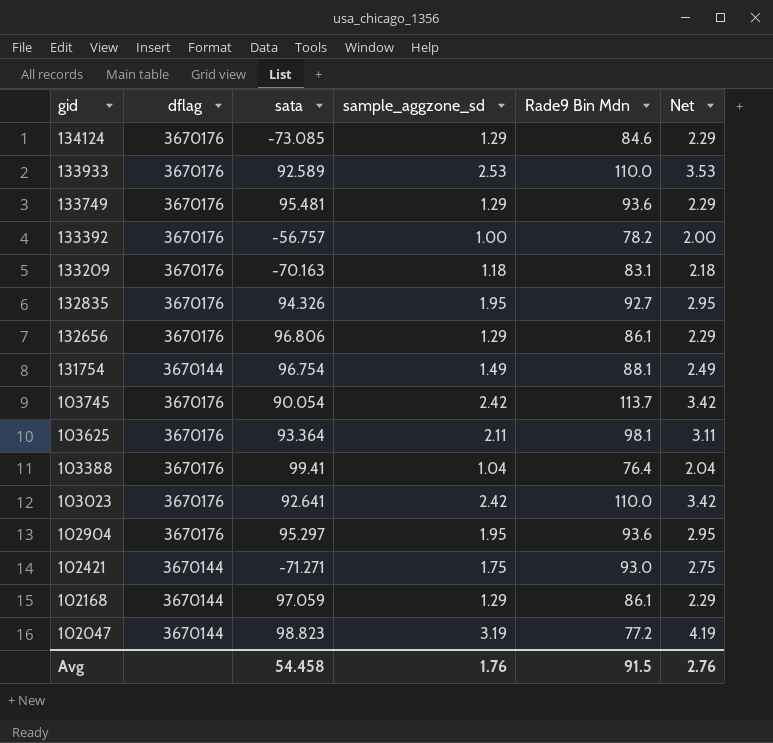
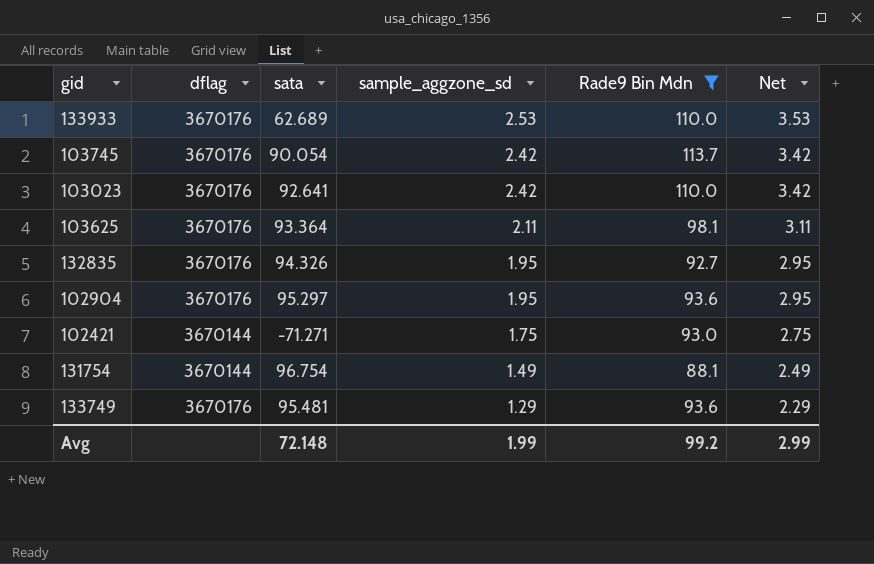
filter: none -> Rade9 Bin Mdn >= 88.1
row order: gid descending -> sample_aggzone_sd descending
133933 | sata: 92.589 -> 62.689
Avg | sata: 54.458 -> 72.148
Avg | sample_aggzone_sd: 1.76 -> 1.99
Avg | Rade9 Bin Mdn: 91.5 -> 99.2
Avg | Net: 2.76 -> 2.99

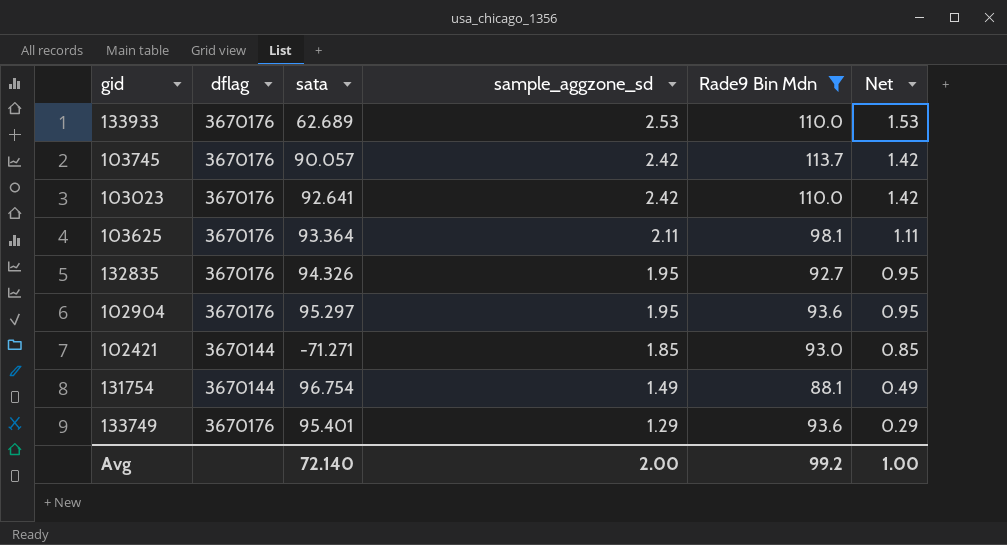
column Net | formula: [sample_aggzone_sd] + 1 -> [sample_aggzone_sd] - 1
103745 | sata: 90.054 -> 90.057
102421 | sample_aggzone_sd: 1.75 -> 1.85
133749 | sata: 95.481 -> 95.401
Avg | sata: 72.148 -> 72.140
Avg | sample_aggzone_sd: 1.99 -> 2.00
Avg | Net: 2.99 -> 1.00

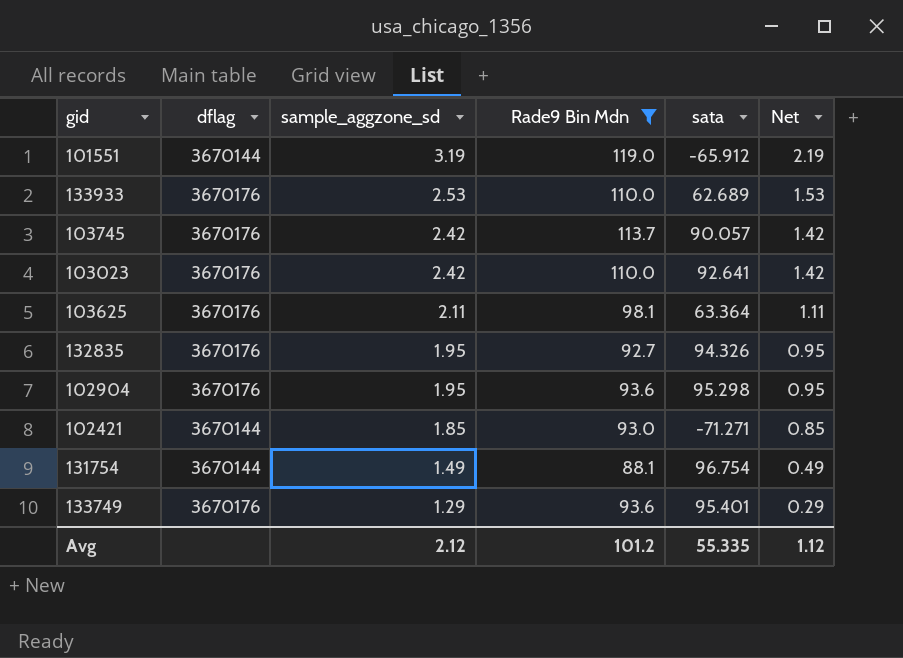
column sata | position: 3 -> 5
row 101551: none -> 3670144 | 3.19 | 119.0 | -65.912 | 2.19
103625 | sata: 93.364 -> 63.364
102904 | sata: 95.297 -> 95.298
Avg | sample_aggzone_sd: 2.00 -> 2.12
Avg | Rade9 Bin Mdn: 99.2 -> 101.2
Avg | sata: 72.140 -> 55.335
Avg | Net: 1.00 -> 1.12

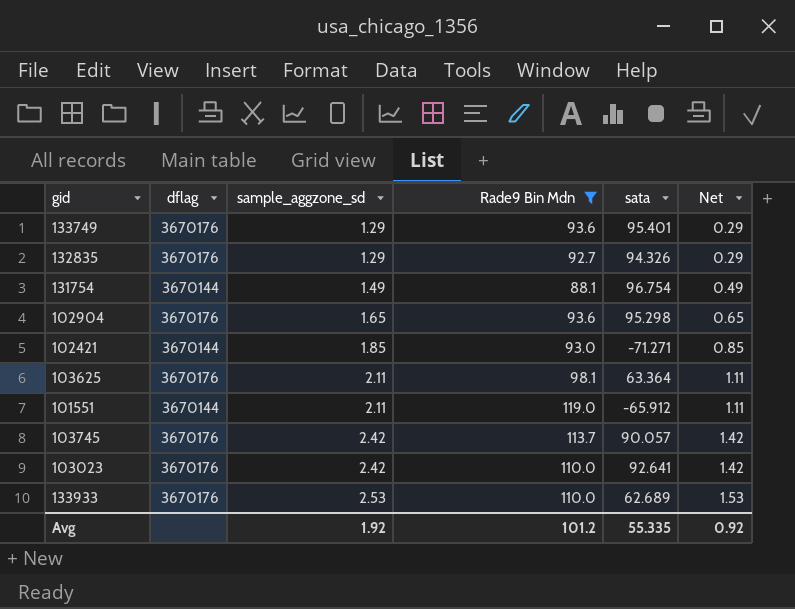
row order: sample_aggzone_sd descending -> sample_aggzone_sd ascending
132835 | sample_aggzone_sd: 1.95 -> 1.29
132835 | Net: 0.95 -> 0.29
102904 | sample_aggzone_sd: 1.95 -> 1.65
102904 | Net: 0.95 -> 0.65
101551 | sample_aggzone_sd: 3.19 -> 2.11
101551 | Net: 2.19 -> 1.11
Avg | sample_aggzone_sd: 2.12 -> 1.92
Avg | Net: 1.12 -> 0.92

